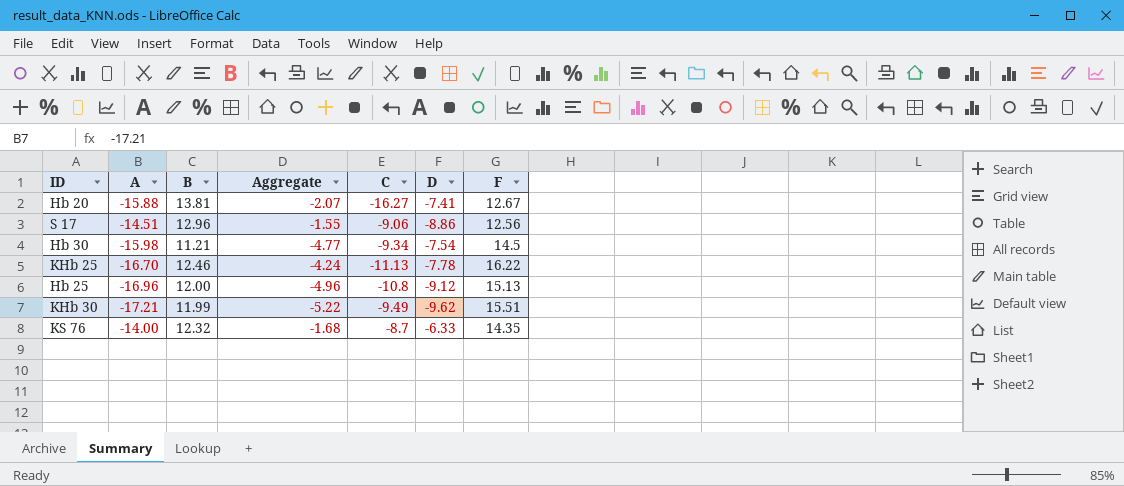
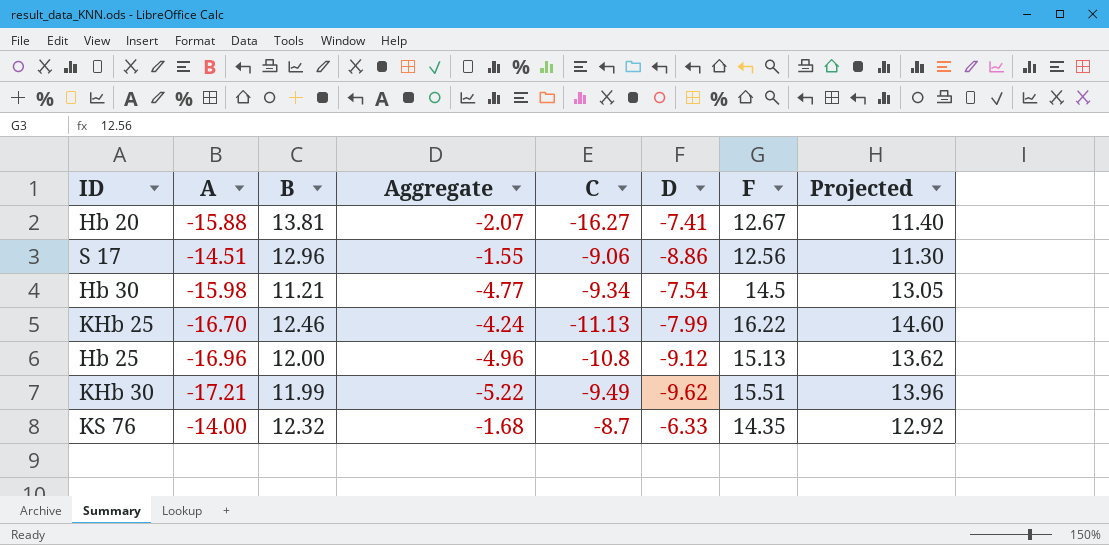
column Projected | formula: none -> [F] * 0.9
KHb 25 | D: -7.78 -> -7.99

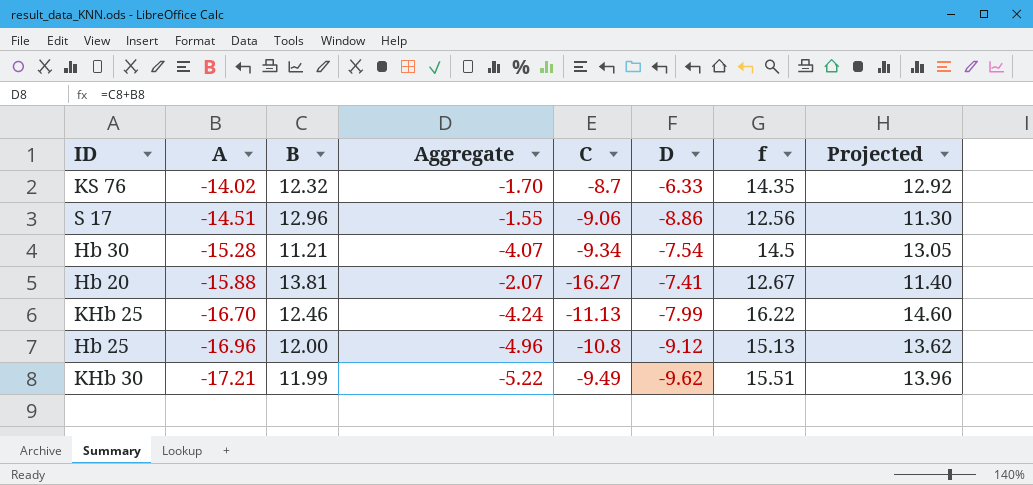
row order: none -> A descending
column name: F -> f
KS 76 | A: -14.00 -> -14.02
KS 76 | Aggregate: -1.68 -> -1.70
Hb 30 | A: -15.98 -> -15.28
Hb 30 | Aggregate: -4.77 -> -4.07

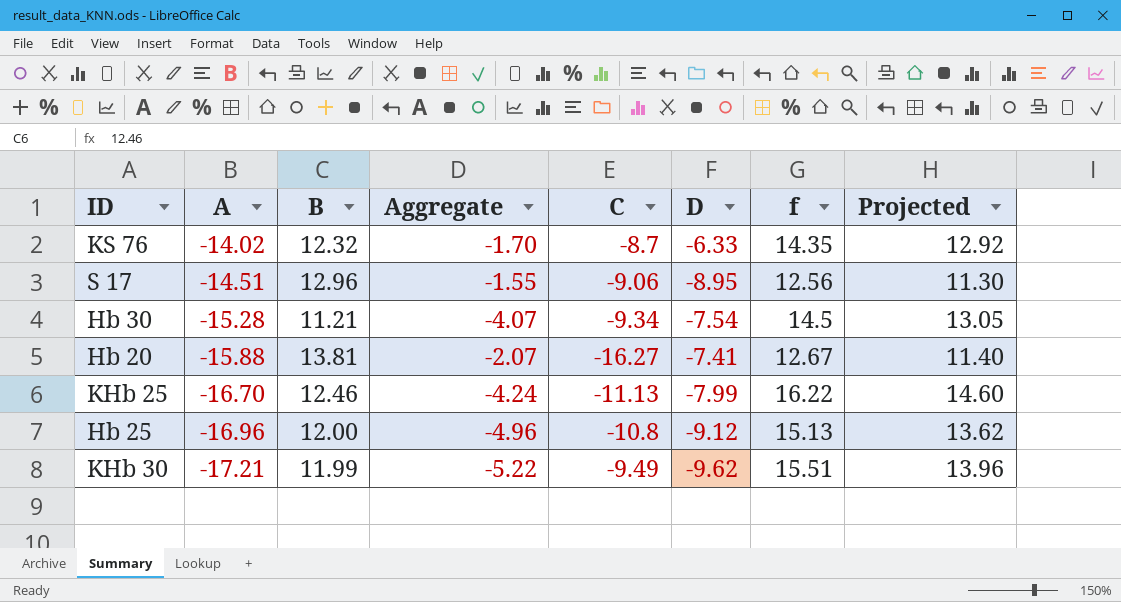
S 17 | D: -8.86 -> -8.95

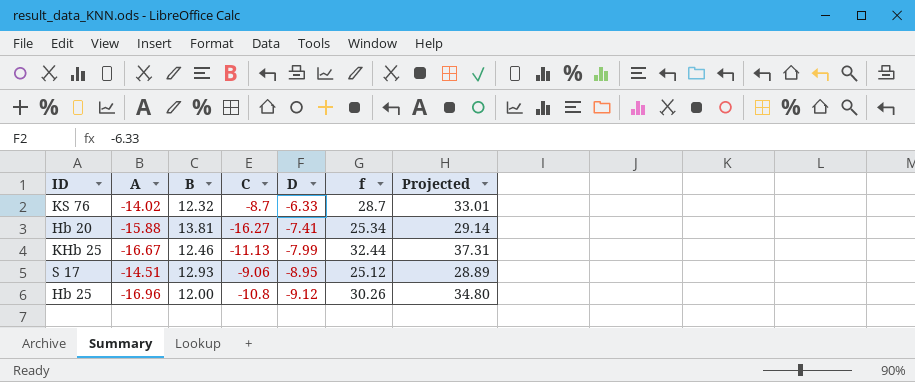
row order: A descending -> D descending
column Aggregate | formula: [A] + [B] -> none
column Projected | formula: [f] * 0.9 -> [f] * 1.15
row Hb 30: -15.28 | 11.21 | -4.07 | -9.34 | -7.54 | 14.5 | 13.05 -> none
row KHb 30: -17.21 | 11.99 | -5.22 | -9.49 | -9.62 | 15.51 | 13.96 -> none
KS 76 | f: 14.35 -> 28.7
Hb 20 | f: 12.67 -> 25.34
KHb 25 | A: -16.70 -> -16.67
KHb 25 | f: 16.22 -> 32.44
S 17 | B: 12.96 -> 12.93
S 17 | f: 12.56 -> 25.12
Hb 25 | f: 15.13 -> 30.26

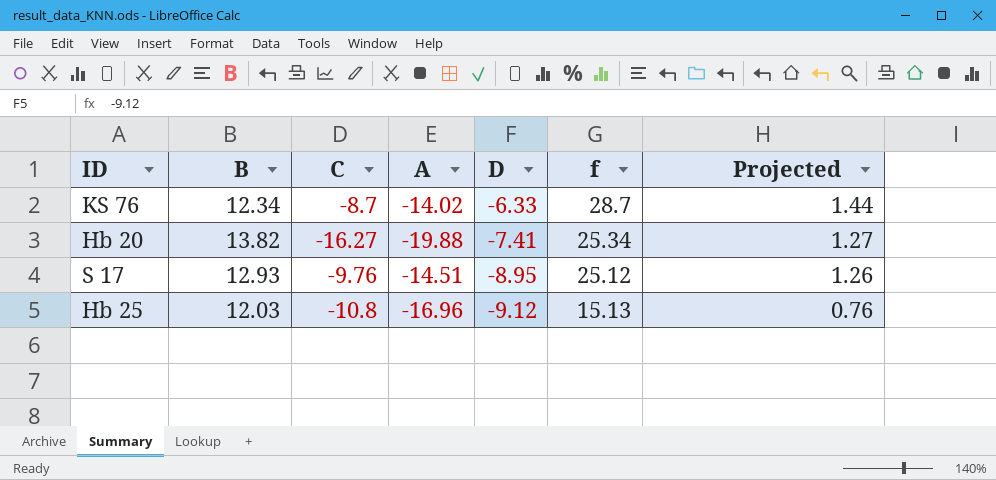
column A | position: 2 -> 4
column Projected | formula: [f] * 1.15 -> [f] * 0.05
row KHb 25: -16.67 | 12.46 | -11.13 | -7.99 | 32.44 | 37.31 -> none
KS 76 | B: 12.32 -> 12.34
Hb 20 | B: 13.81 -> 13.82
Hb 20 | A: -15.88 -> -19.88
S 17 | C: -9.06 -> -9.76
Hb 25 | B: 12.00 -> 12.03
Hb 25 | f: 30.26 -> 15.13

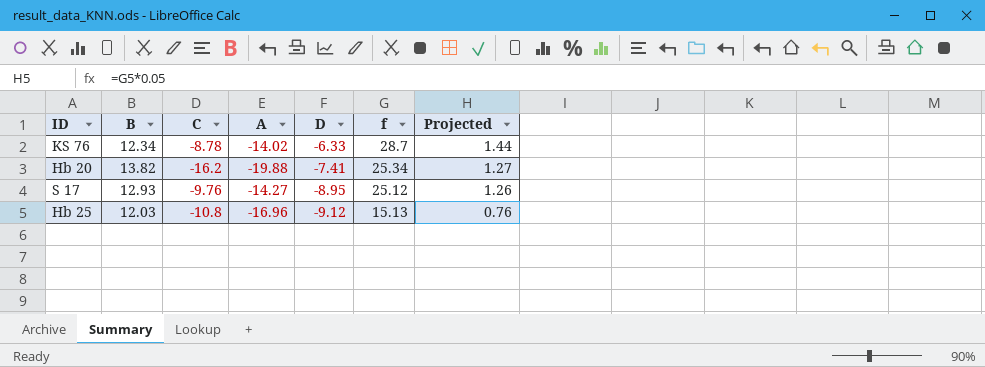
KS 76 | C: -8.7 -> -8.78
Hb 20 | C: -16.27 -> -16.2
S 17 | A: -14.51 -> -14.27

